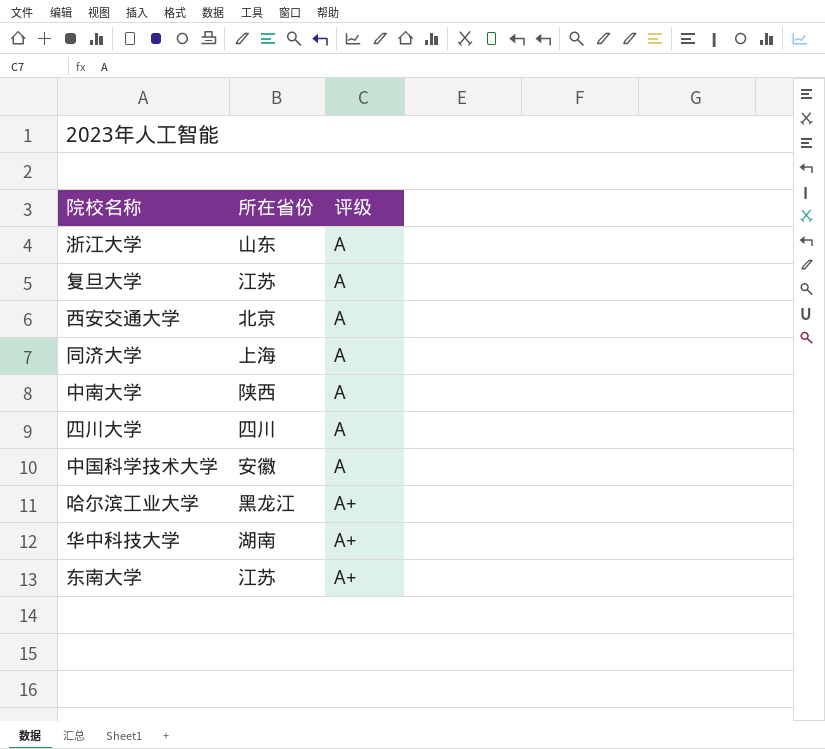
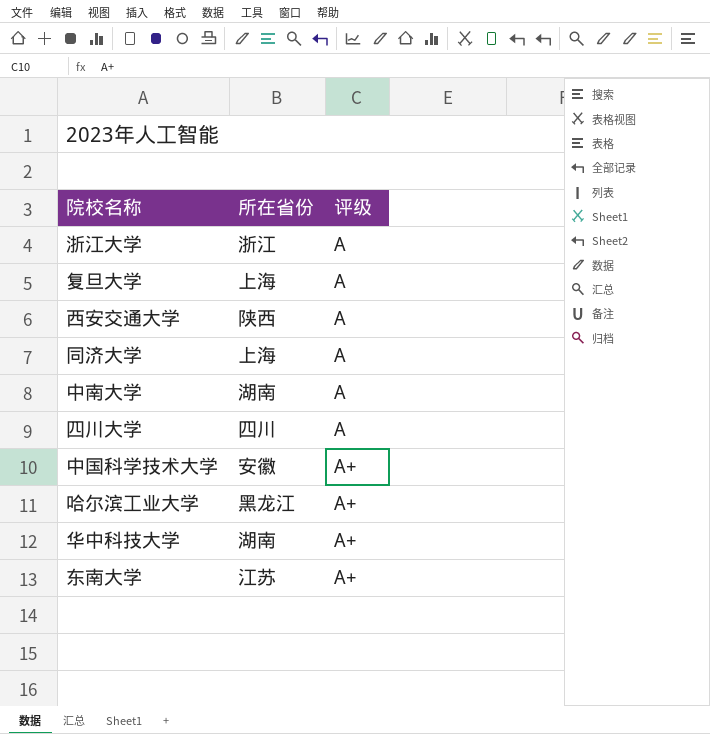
浙江大学 | 所在省份: 山东 -> 浙江
复旦大学 | 所在省份: 江苏 -> 上海
西安交通大学 | 所在省份: 北京 -> 陕西
中南大学 | 所在省份: 陕西 -> 湖南
中国科学技术大学 | 评级: A -> A+

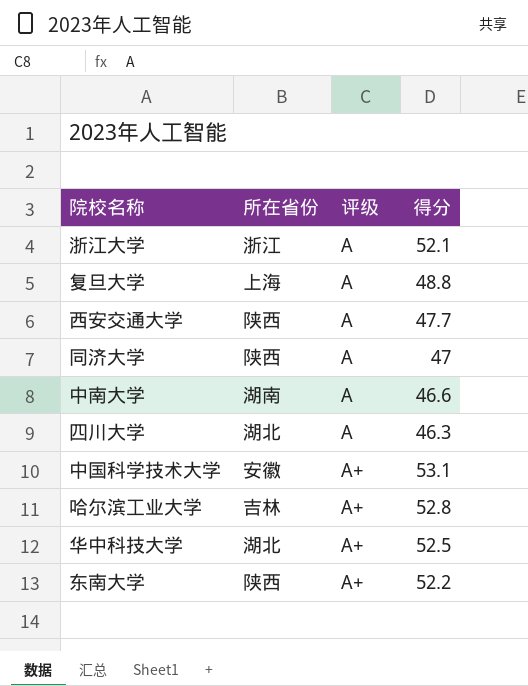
column 得分 | position: none -> 4
同济大学 | 所在省份: 上海 -> 陕西
四川大学 | 所在省份: 四川 -> 湖北
哈尔滨工业大学 | 所在省份: 黑龙江 -> 吉林
华中科技大学 | 所在省份: 湖南 -> 湖北
东南大学 | 所在省份: 江苏 -> 陕西

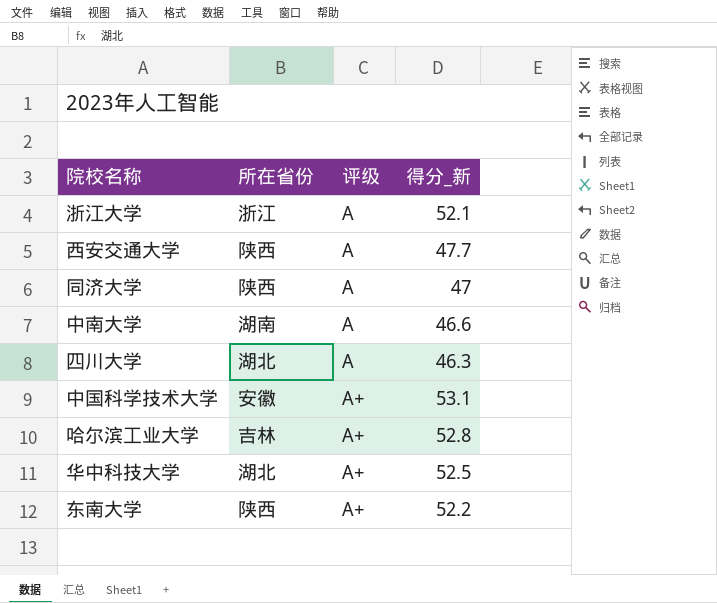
column name: 得分 -> 得分_新
row 复旦大学: 上海 | A | 48.8 -> none

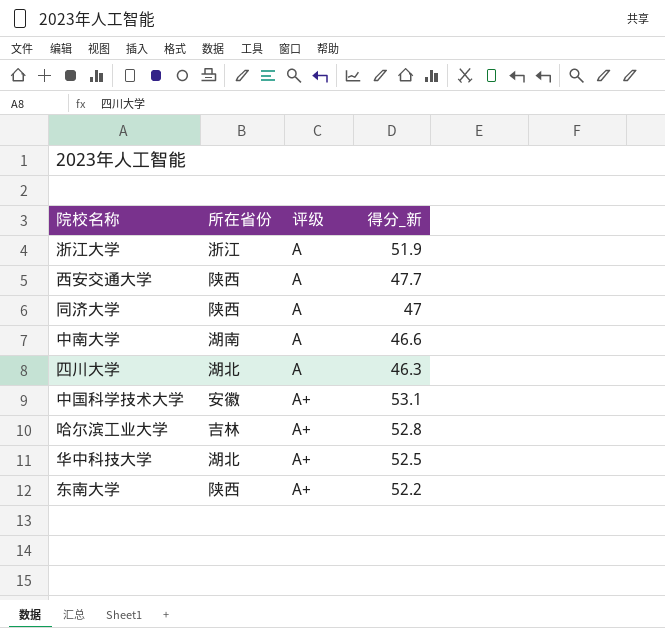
浙江大学 | 得分_新: 52.1 -> 51.9

